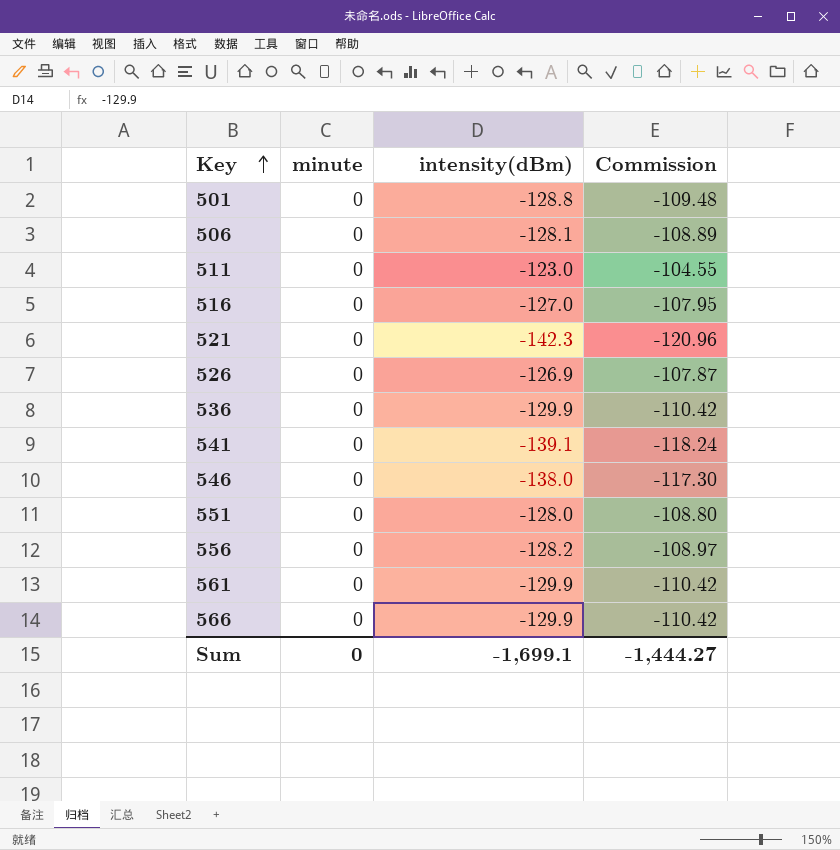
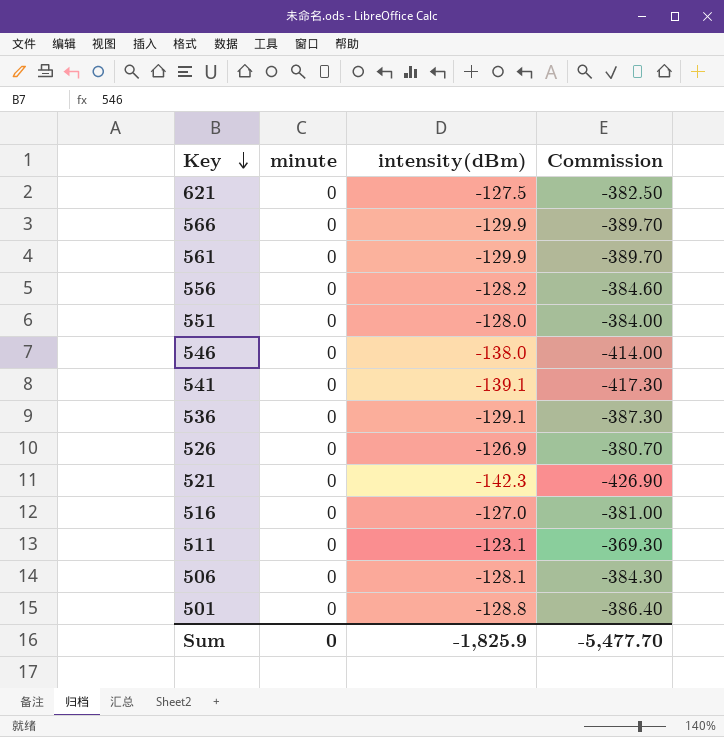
row order: Key ascending -> Key descending
column Commission | formula: [intensity(dBm)] * 0.85 -> [intensity(dBm)] * 3
row 621: none -> 0 | -127.5 | -382.50
536 | intensity(dBm): -129.9 -> -129.1
511 | intensity(dBm): -123.0 -> -123.1
Sum | intensity(dBm): -1,699.1 -> -1,825.9
Sum | Commission: -1,444.27 -> -5,477.70

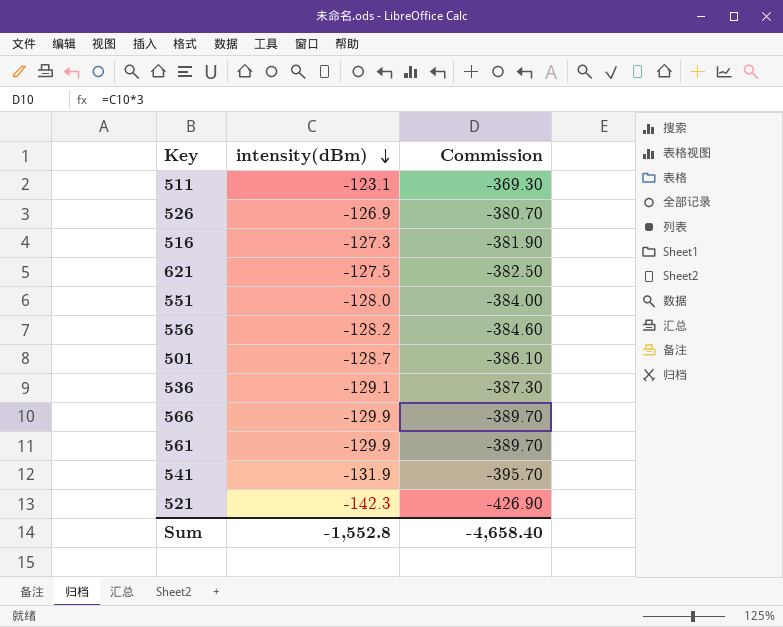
row order: Key descending -> intensity(dBm) descending
column minute | position: 2 -> none
row 546: 0 | -138.0 | -414.00 -> none
row 506: 0 | -128.1 | -384.30 -> none
516 | intensity(dBm): -127.0 -> -127.3
516 | Commission: -381.00 -> -381.90
501 | intensity(dBm): -128.8 -> -128.7
501 | Commission: -386.40 -> -386.10
541 | intensity(dBm): -139.1 -> -131.9
541 | Commission: -417.30 -> -395.70
Sum | intensity(dBm): -1,825.9 -> -1,552.8
Sum | Commission: -5,477.70 -> -4,658.40

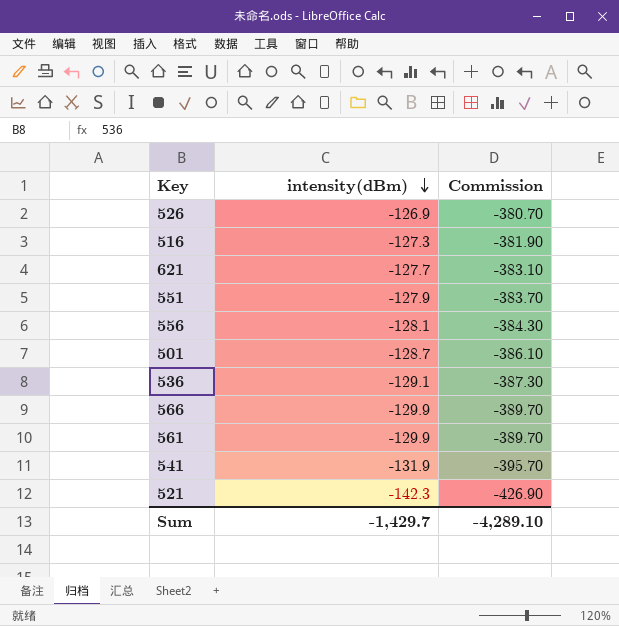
row 511: -123.1 | -369.30 -> none
621 | intensity(dBm): -127.5 -> -127.7
621 | Commission: -382.50 -> -383.10
551 | intensity(dBm): -128.0 -> -127.9
551 | Commission: -384.00 -> -383.70
556 | intensity(dBm): -128.2 -> -128.1
556 | Commission: -384.60 -> -384.30
Sum | intensity(dBm): -1,552.8 -> -1,429.7
Sum | Commission: -4,658.40 -> -4,289.10

